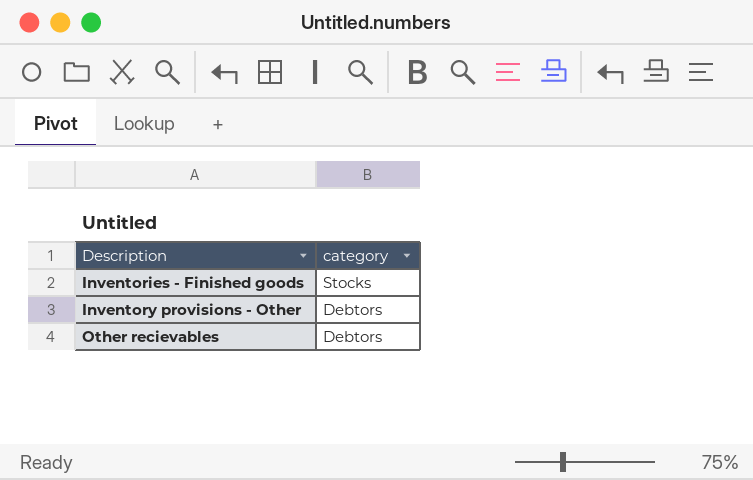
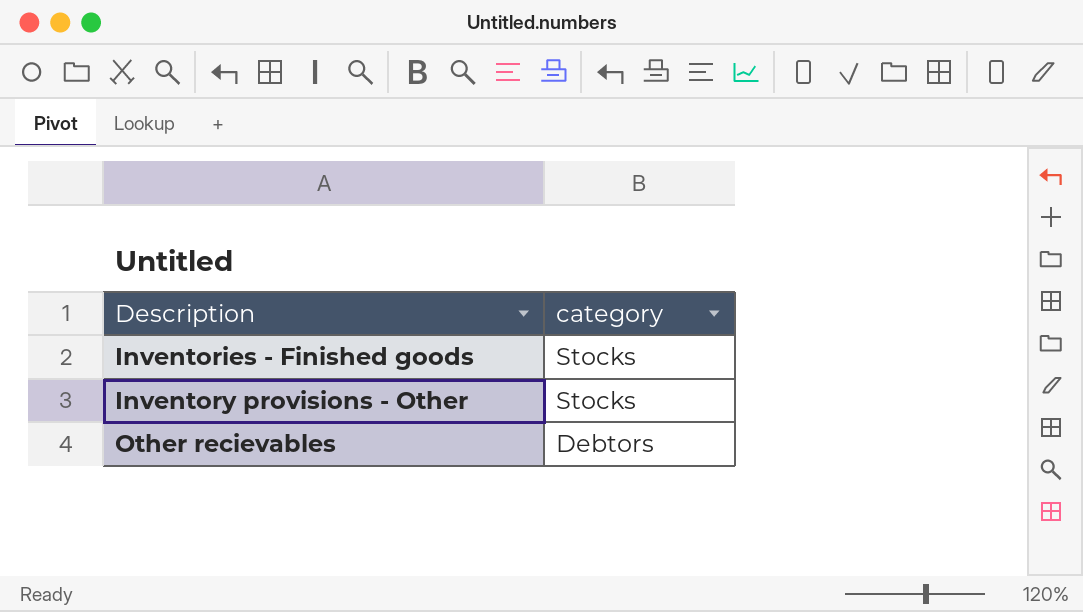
Inventory provisions - Other | category: Debtors -> Stocks

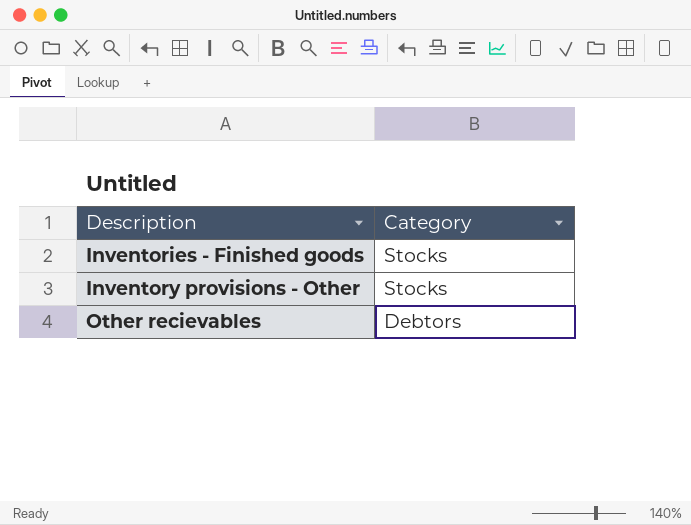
column name: category -> Category

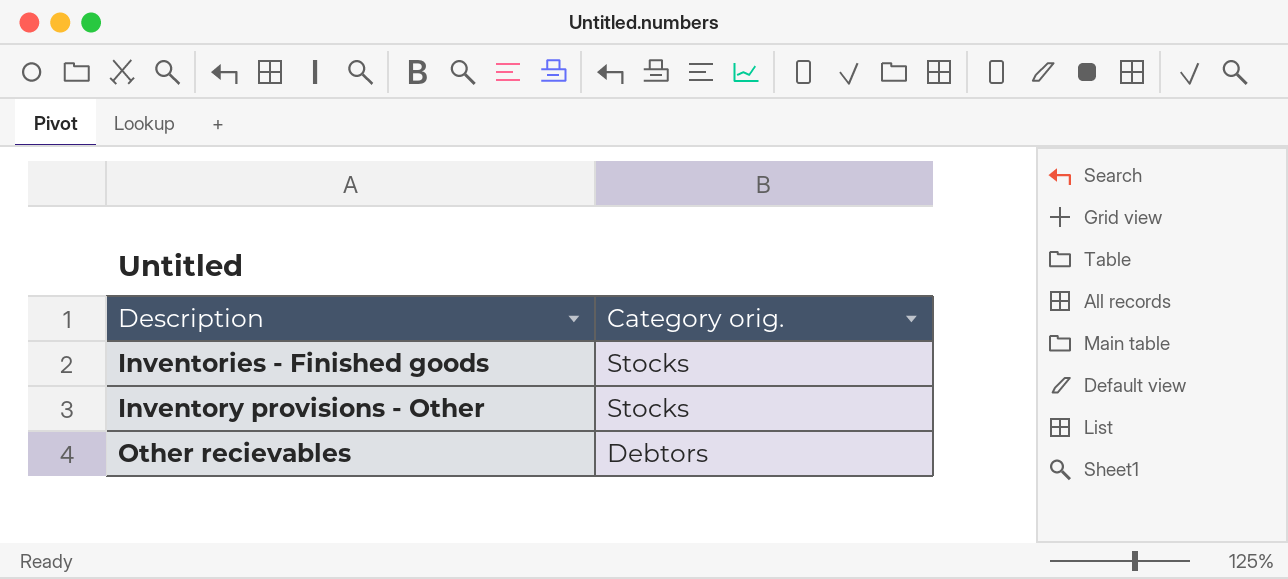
column name: Category -> Category orig.

